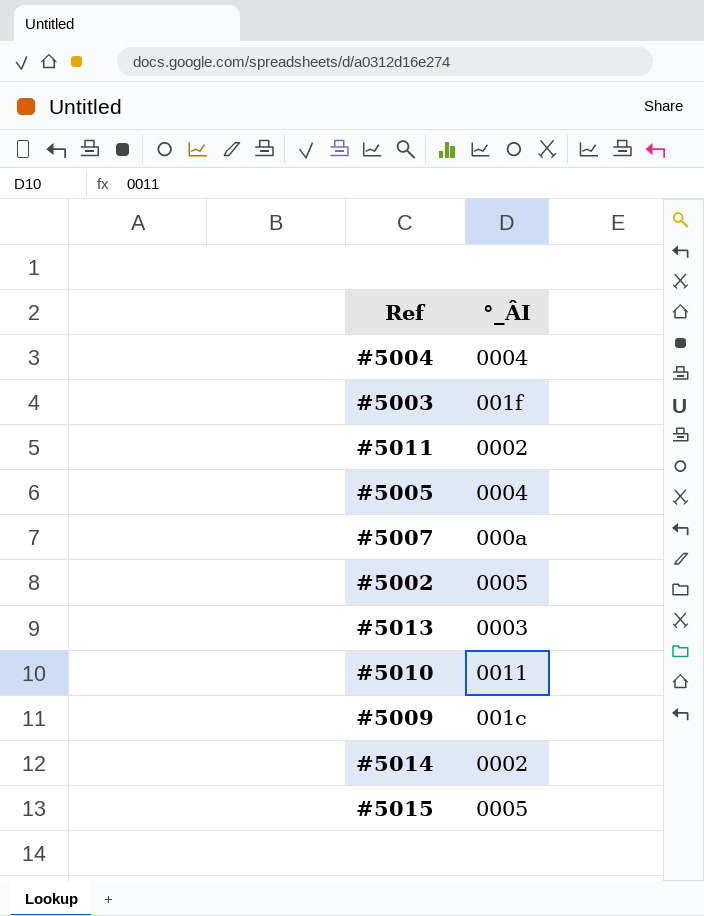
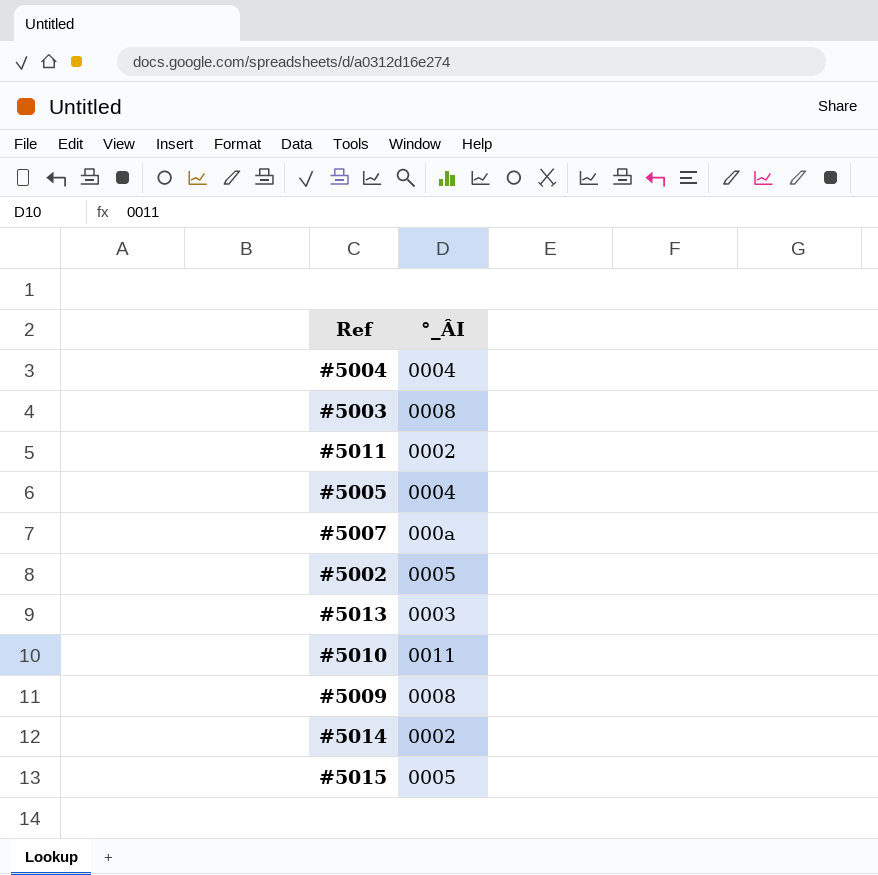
#5003 | °_ÂI: 001f -> 0008
#5009 | °_ÂI: 001c -> 0008

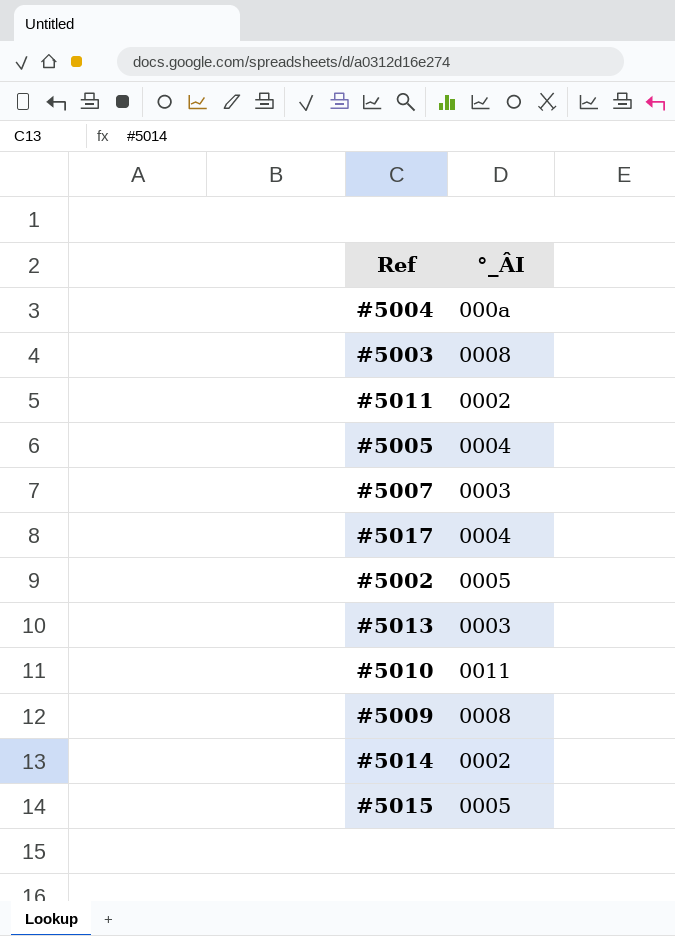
#5004 | °_ÂI: 0004 -> 000a
#5007 | °_ÂI: 000a -> 0003
row #5017: none -> 0004

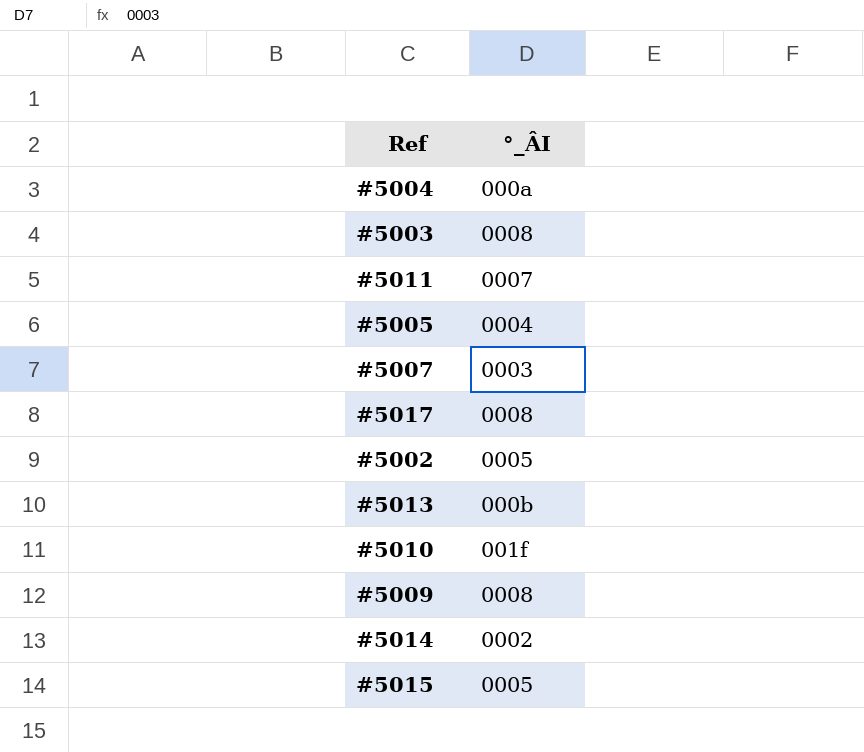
#5011 | °_ÂI: 0002 -> 0007
#5017 | °_ÂI: 0004 -> 0008
#5013 | °_ÂI: 0003 -> 000b
#5010 | °_ÂI: 0011 -> 001f

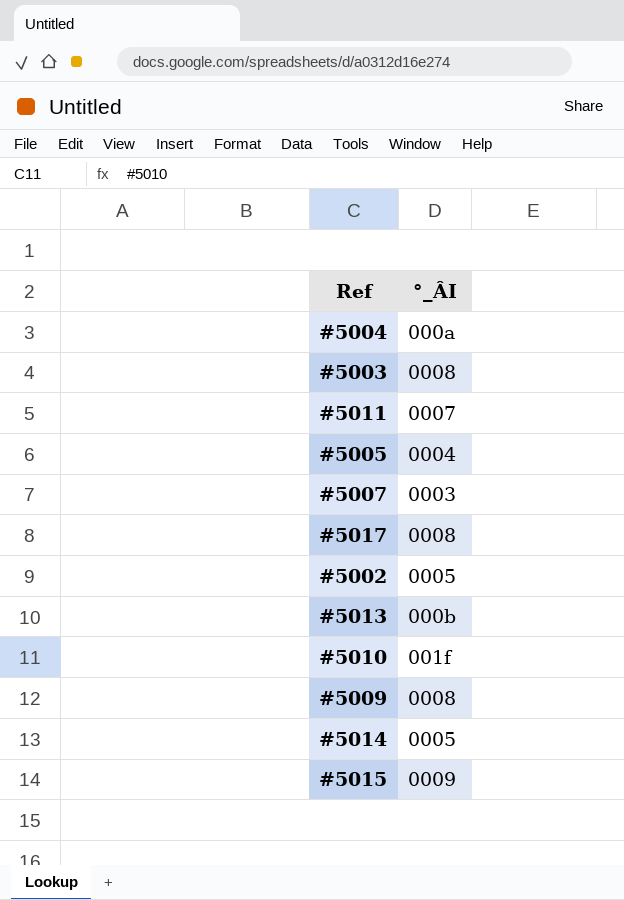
#5014 | °_ÂI: 0002 -> 0005
#5015 | °_ÂI: 0005 -> 0009

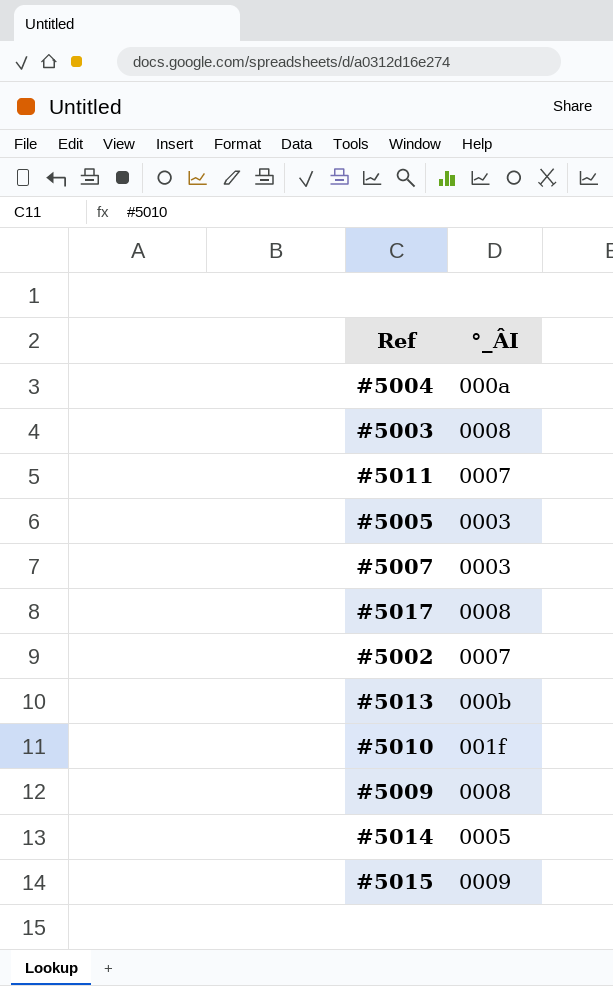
#5005 | °_ÂI: 0004 -> 0003
#5002 | °_ÂI: 0005 -> 0007

